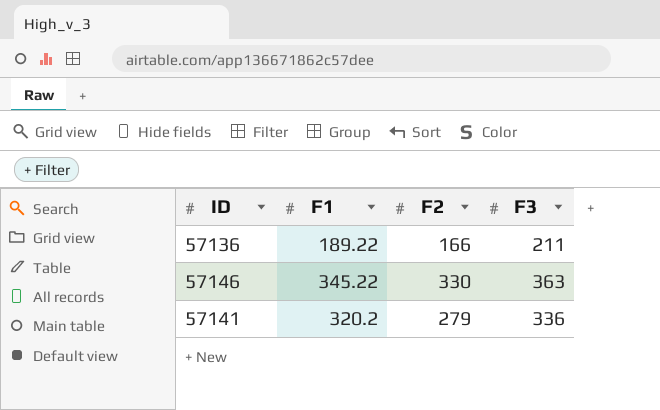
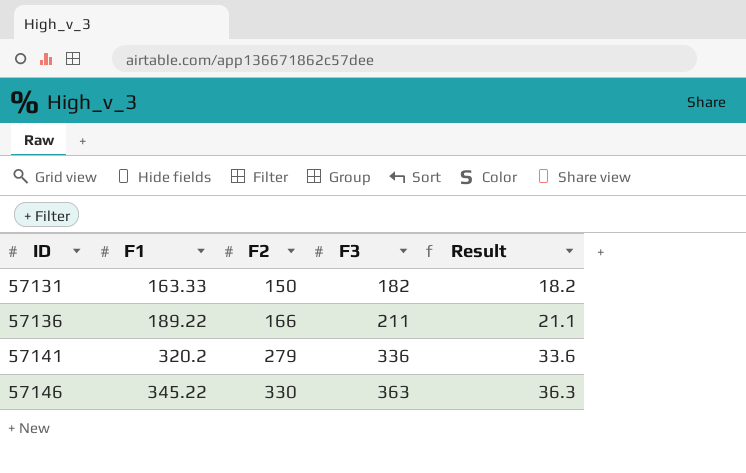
row order: none -> ID ascending
column Result | formula: none -> [F3] * 0.1
row 57131: none -> 163.33 | 150 | 182 | 18.2

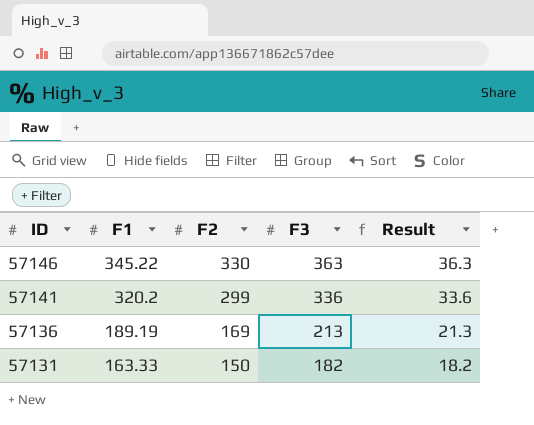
row order: ID ascending -> ID descending
57141 | F2: 279 -> 299
57136 | F1: 189.22 -> 189.19
57136 | F2: 166 -> 169
57136 | F3: 211 -> 213
57136 | Result: 21.1 -> 21.3

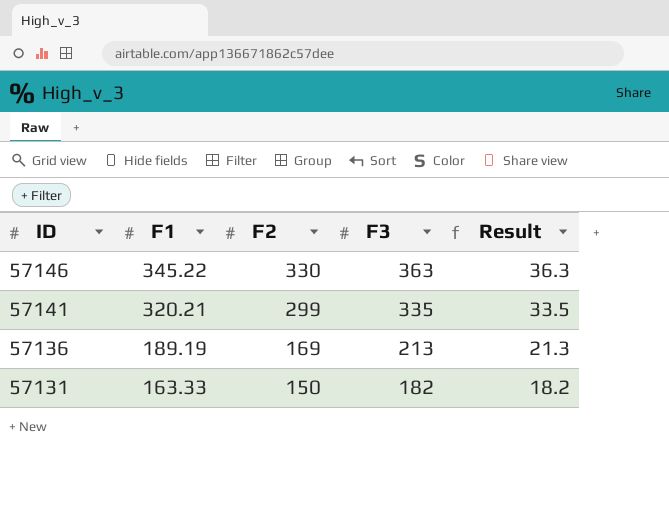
57141 | F1: 320.2 -> 320.21
57141 | F3: 336 -> 335
57141 | Result: 33.6 -> 33.5

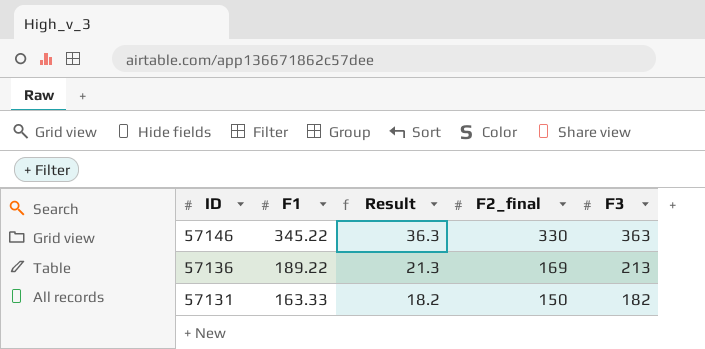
column Result | position: 5 -> 3
column name: F2 -> F2_final
row 57141: 320.21 | 299 | 335 | 33.5 -> none
57136 | F1: 189.19 -> 189.22

